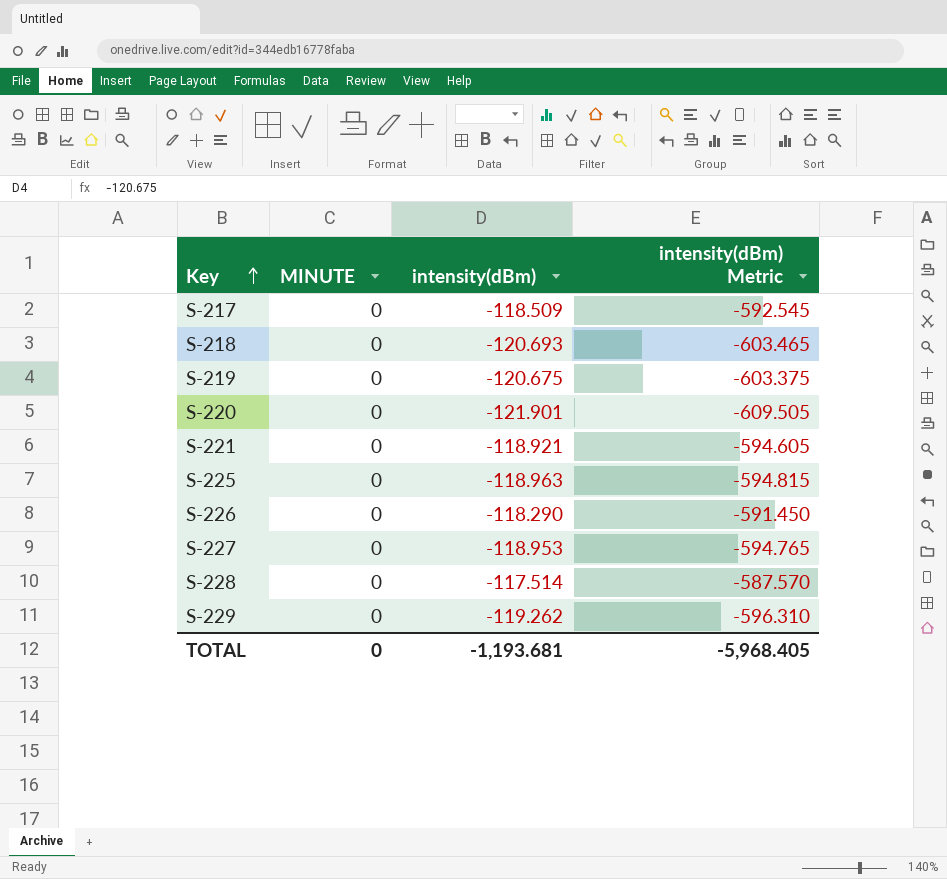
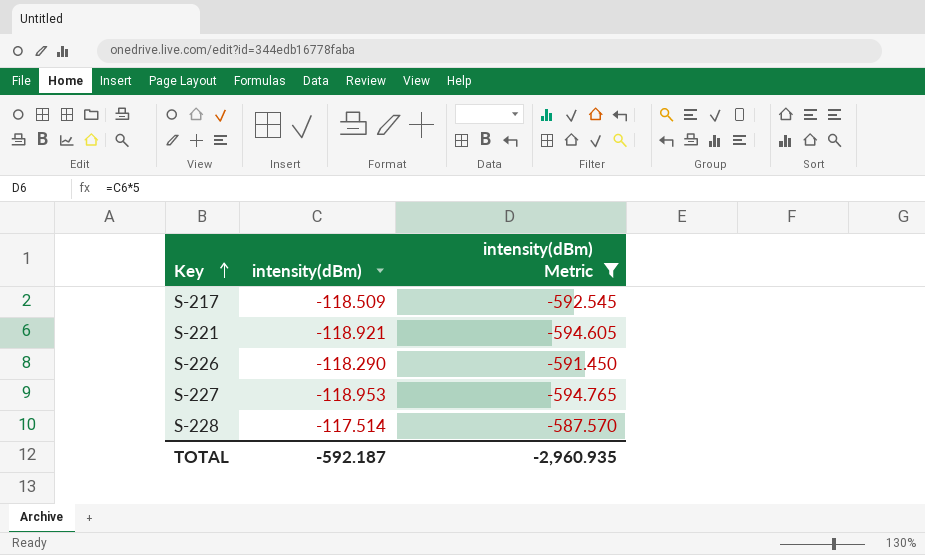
filter: none -> intensity(dBm) Metric >= -594.765
column MINUTE | position: 2 -> none
TOTAL | intensity(dBm): -1,193.681 -> -592.187
TOTAL | intensity(dBm) Metric: -5,968.405 -> -2,960.935

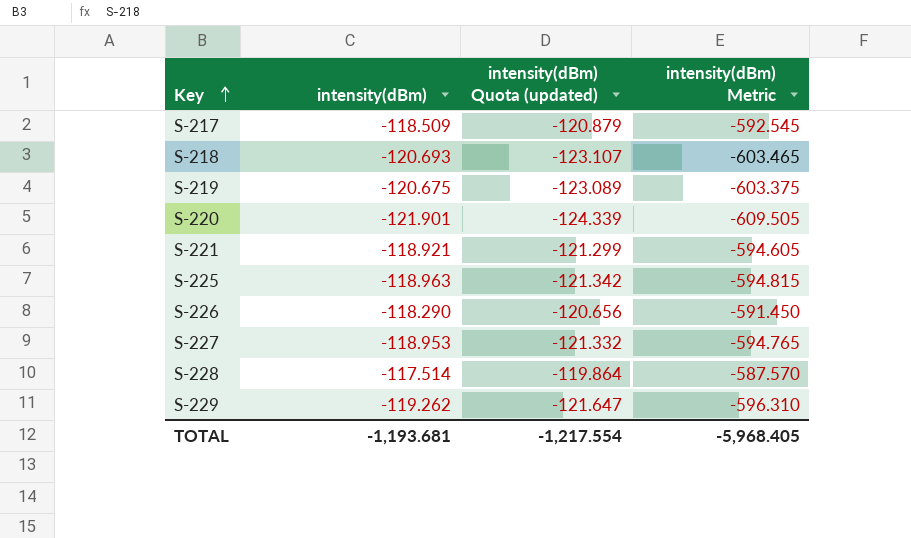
filter: intensity(dBm) Metric >= -594.765 -> none
column intensity(dBm) Quota (updated) | formula: none -> [intensity(dBm)] * 1.02
TOTAL | intensity(dBm): -592.187 -> -1,193.681
TOTAL | intensity(dBm) Metric: -2,960.935 -> -5,968.405

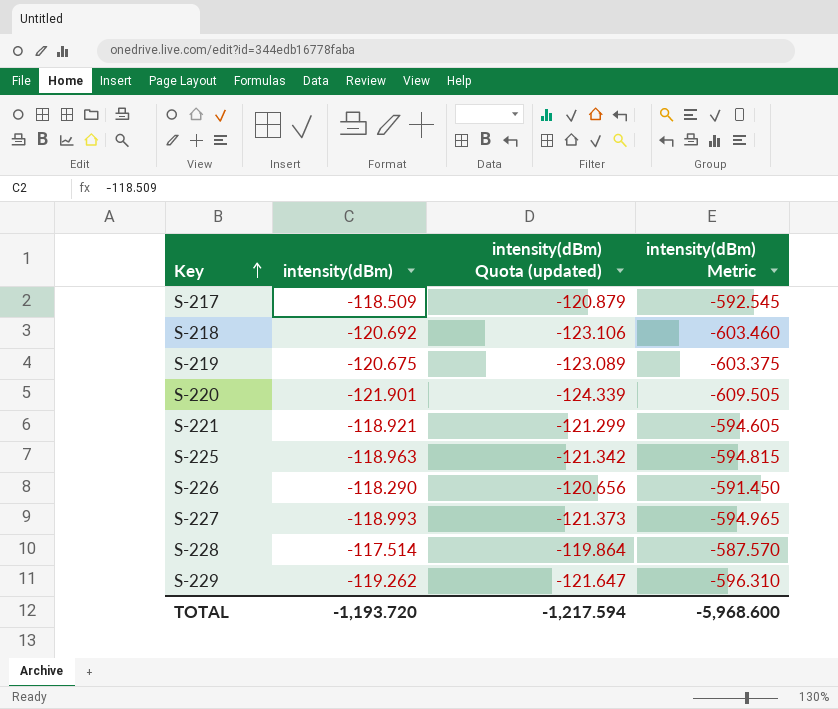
S-218 | intensity(dBm): -120.693 -> -120.692
S-218 | intensity(dBm) Quota (updated): -123.107 -> -123.106
S-218 | intensity(dBm) Metric: -603.465 -> -603.460
S-227 | intensity(dBm): -118.953 -> -118.993
S-227 | intensity(dBm) Quota (updated): -121.332 -> -121.373
S-227 | intensity(dBm) Metric: -594.765 -> -594.965
TOTAL | intensity(dBm): -1,193.681 -> -1,193.720
TOTAL | intensity(dBm) Quota (updated): -1,217.554 -> -1,217.594
TOTAL | intensity(dBm) Metric: -5,968.405 -> -5,968.600

